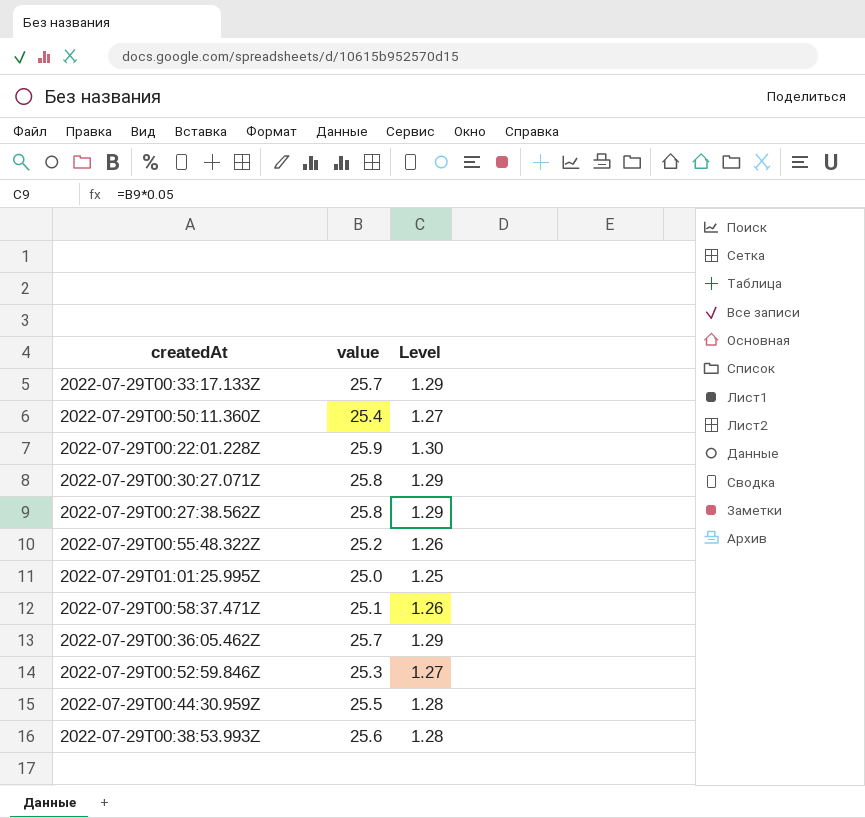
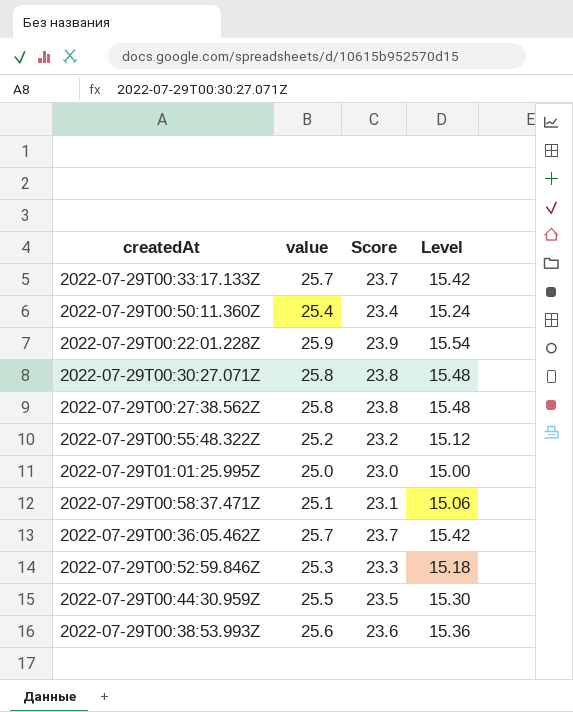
column Score | formula: none -> [value] - 2
column Level | formula: [value] * 0.05 -> [value] * 0.6

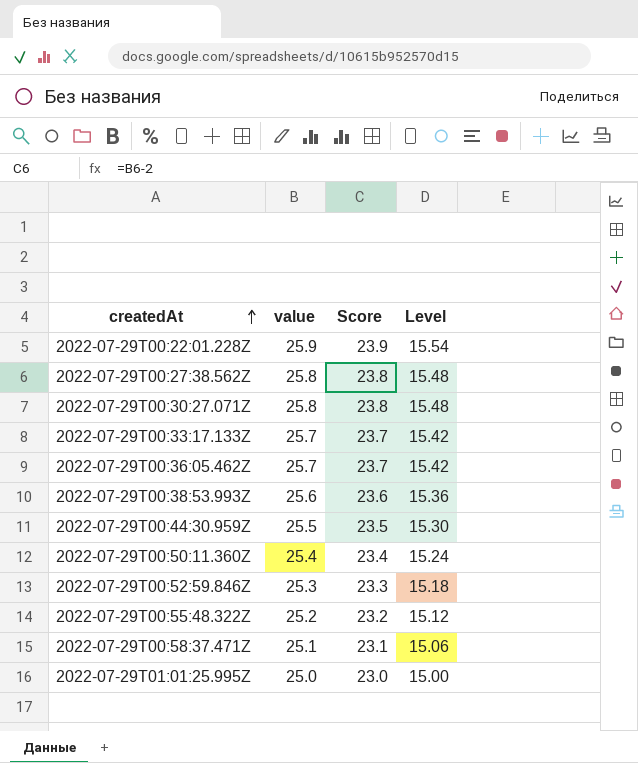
row order: none -> createdAt ascending

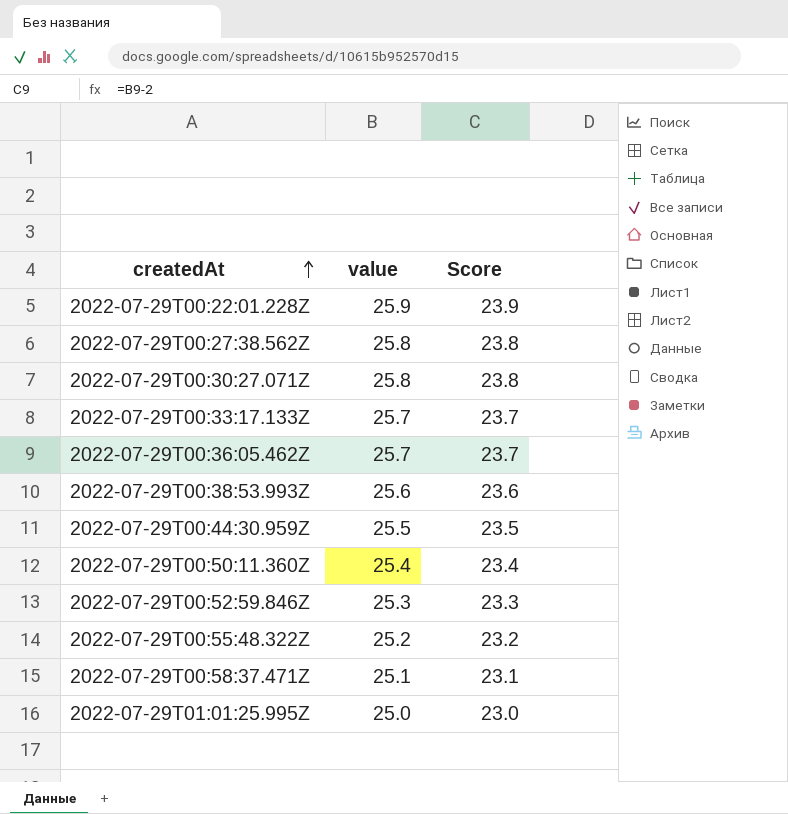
column Level | formula: [value] * 0.6 -> none

